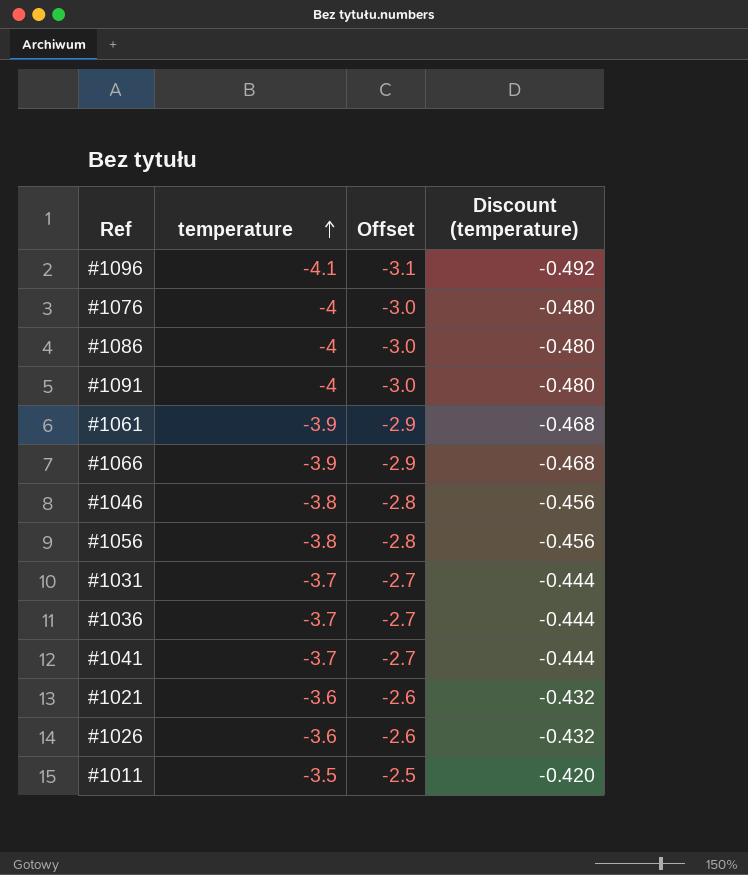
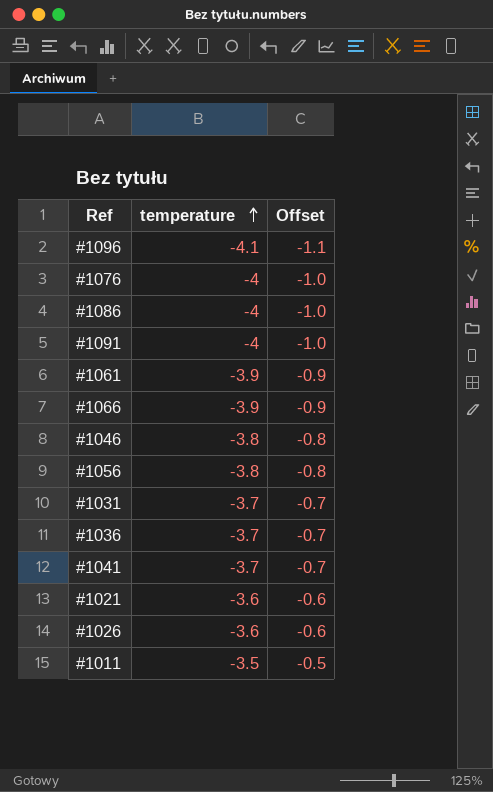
column Discount (temperature) | formula: [temperature] * 0.12 -> none
column Offset | formula: [temperature] + 1 -> [temperature] + 3

